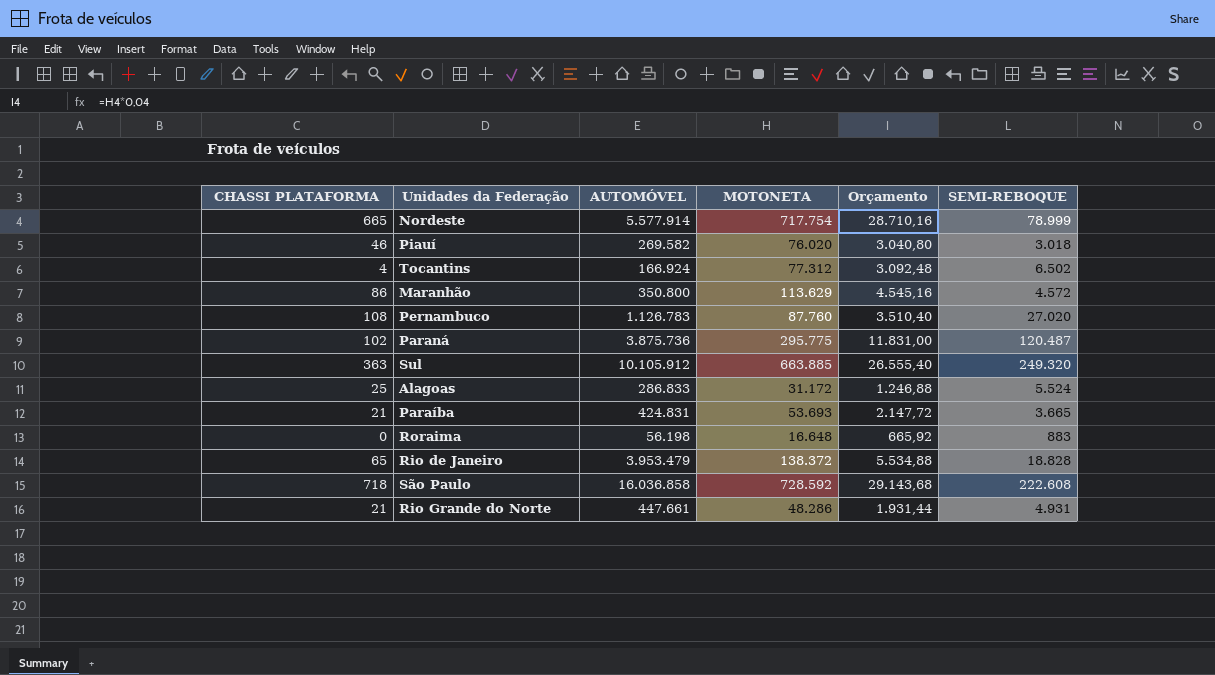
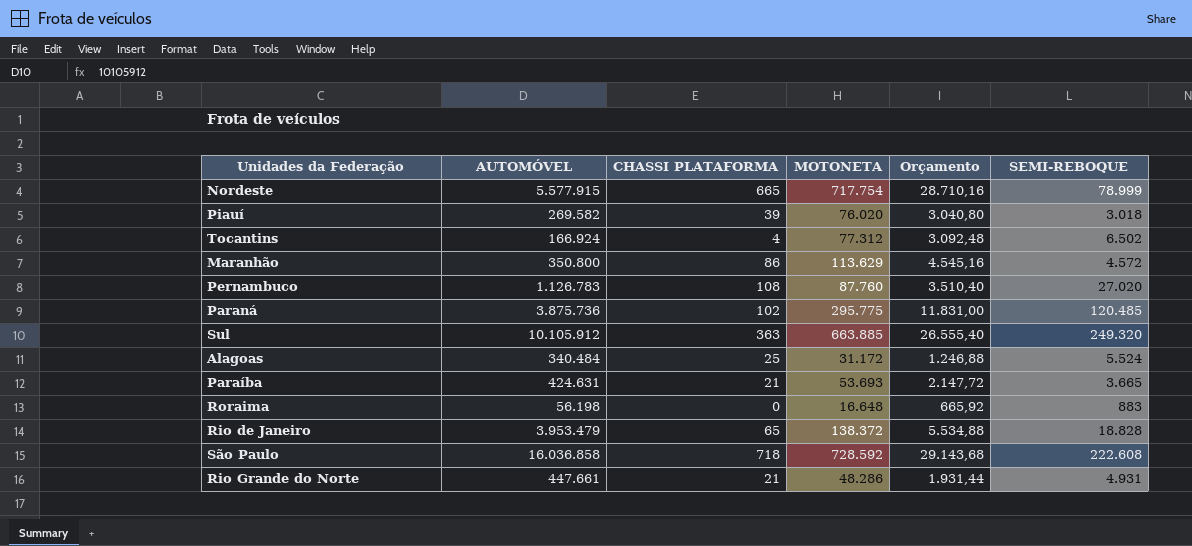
column CHASSI PLATAFORMA | position: 1 -> 3
Nordeste | AUTOMÓVEL: 5.577.914 -> 5.577.915
Piauí | CHASSI PLATAFORMA: 46 -> 39
Paraná | SEMI-REBOQUE: 120.487 -> 120.485
Alagoas | AUTOMÓVEL: 286.833 -> 340.484
Paraíba | AUTOMÓVEL: 424.831 -> 424.631

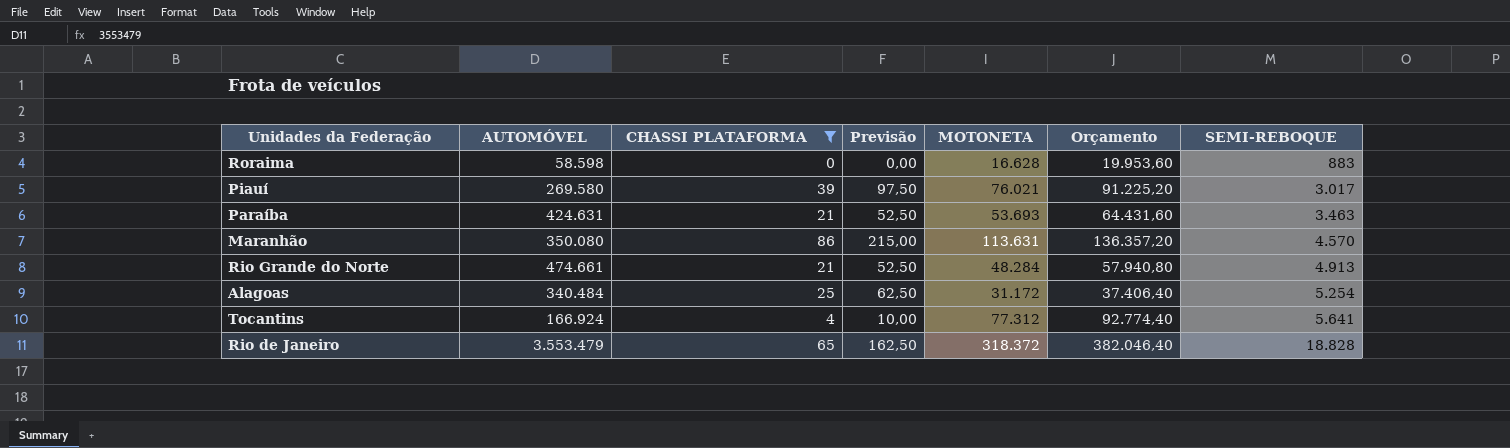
filter: none -> CHASSI PLATAFORMA <= 86
row order: none -> SEMI-REBOQUE ascending
column Previsão | formula: none -> [CHASSI PLATAFORMA] * 2,5
column Orçamento | formula: [MOTONETA] * 0,04 -> [MOTONETA] * 1,2
Roraima | AUTOMÓVEL: 56.198 -> 58.598
Roraima | MOTONETA: 16.648 -> 16.628
Piauí | AUTOMÓVEL: 269.582 -> 269.580
Piauí | MOTONETA: 76.020 -> 76.021
Piauí | SEMI-REBOQUE: 3.018 -> 3.017
Paraíba | SEMI-REBOQUE: 3.665 -> 3.463
Maranhão | AUTOMÓVEL: 350.800 -> 350.080
Maranhão | MOTONETA: 113.629 -> 113.631
Maranhão | SEMI-REBOQUE: 4.572 -> 4.570
Rio Grande do Norte | AUTOMÓVEL: 447.661 -> 474.661
Rio Grande do Norte | MOTONETA: 48.286 -> 48.284
Rio Grande do Norte | SEMI-REBOQUE: 4.931 -> 4.913
Alagoas | SEMI-REBOQUE: 5.524 -> 5.254
Tocantins | SEMI-REBOQUE: 6.502 -> 5.641
Rio de Janeiro | AUTOMÓVEL: 3.953.479 -> 3.553.479
Rio de Janeiro | MOTONETA: 138.372 -> 318.372

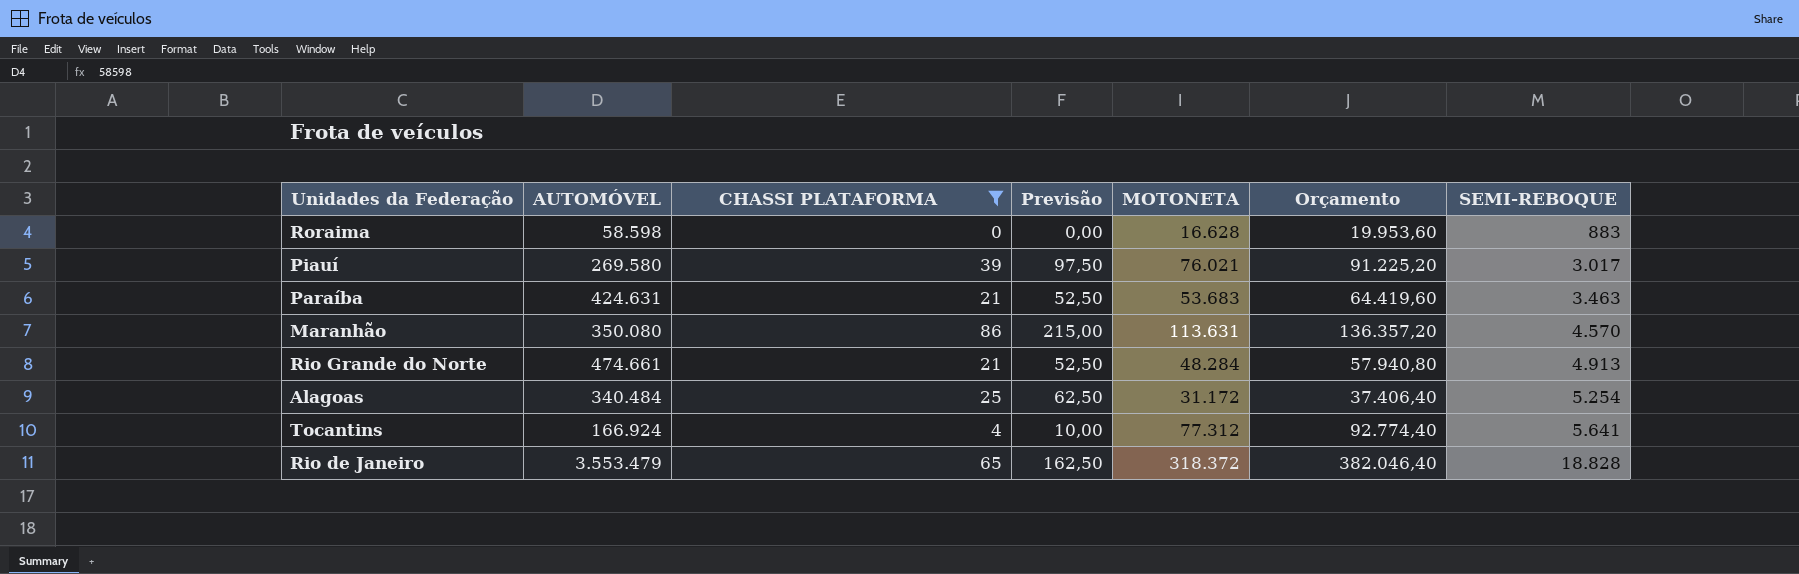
Paraíba | MOTONETA: 53.693 -> 53.683
Paraíba | Orçamento: 64.431,60 -> 64.419,60

